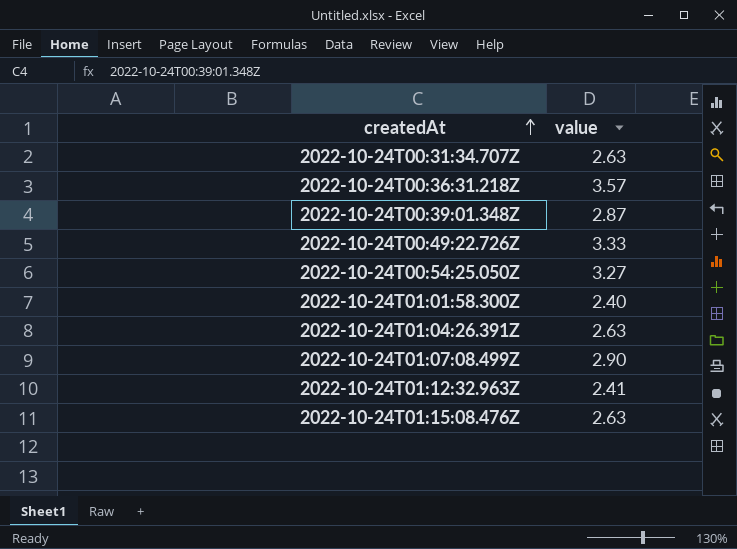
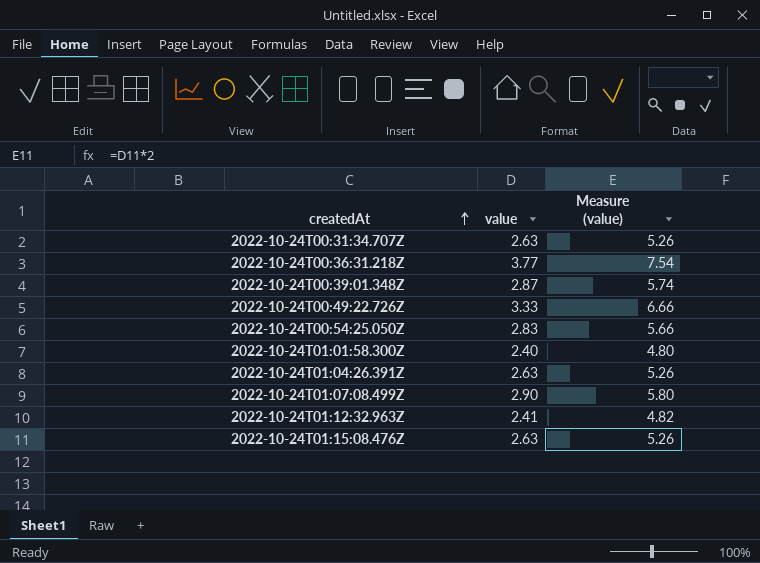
column Measure (value) | formula: none -> [value] * 2
2022-10-24T00:36:31.218Z | value: 3.57 -> 3.77
2022-10-24T00:54:25.050Z | value: 3.27 -> 2.83

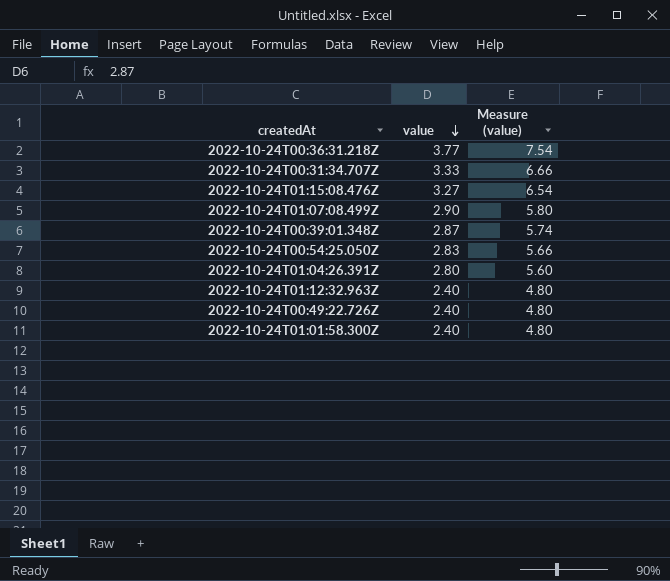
row order: createdAt ascending -> value descending
2022-10-24T00:31:34.707Z | value: 2.63 -> 3.33
2022-10-24T00:31:34.707Z | Measure (value): 5.26 -> 6.66
2022-10-24T01:15:08.476Z | value: 2.63 -> 3.27
2022-10-24T01:15:08.476Z | Measure (value): 5.26 -> 6.54
2022-10-24T01:04:26.391Z | value: 2.63 -> 2.80
2022-10-24T01:04:26.391Z | Measure (value): 5.26 -> 5.60
2022-10-24T01:12:32.963Z | value: 2.41 -> 2.40
2022-10-24T01:12:32.963Z | Measure (value): 4.82 -> 4.80
2022-10-24T00:49:22.726Z | value: 3.33 -> 2.40
2022-10-24T00:49:22.726Z | Measure (value): 6.66 -> 4.80

